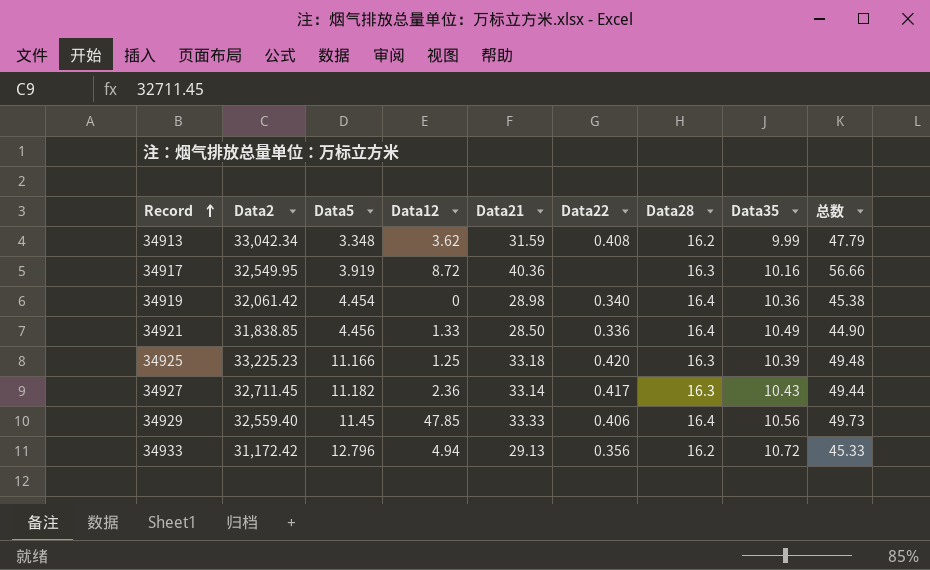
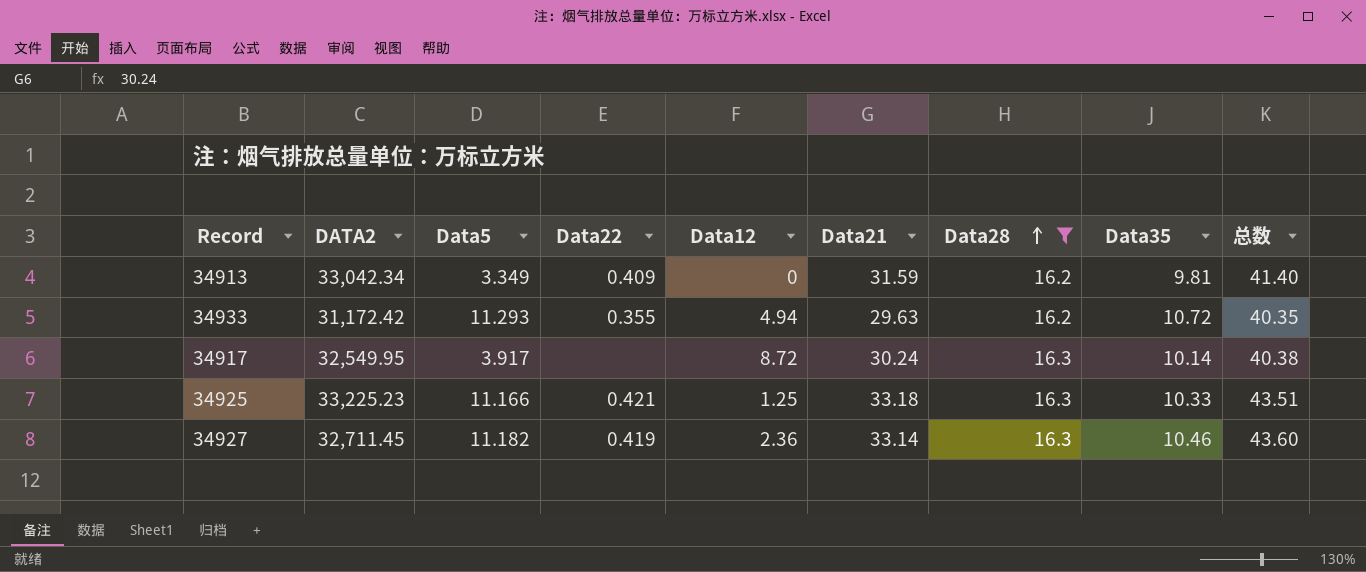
filter: none -> Data28 != 16.4
row order: Record ascending -> Data28 ascending
column name: Data2 -> DATA2
column Data22 | position: 6 -> 4
column 总数 | formula: [Data21] + [Data28] -> [Data21] + [Data35]
34913 | Data5: 3.348 -> 3.349
34913 | Data22: 0.408 -> 0.409
34913 | Data12: 3.62 -> 0
34913 | Data35: 9.99 -> 9.81
34933 | Data5: 12.796 -> 11.293
34933 | Data22: 0.356 -> 0.355
34933 | Data21: 29.13 -> 29.63
34917 | Data5: 3.919 -> 3.917
34917 | Data21: 40.36 -> 30.24
34917 | Data35: 10.16 -> 10.14
34925 | Data22: 0.420 -> 0.421
34925 | Data35: 10.39 -> 10.33
34927 | Data22: 0.417 -> 0.419
34927 | Data35: 10.43 -> 10.46

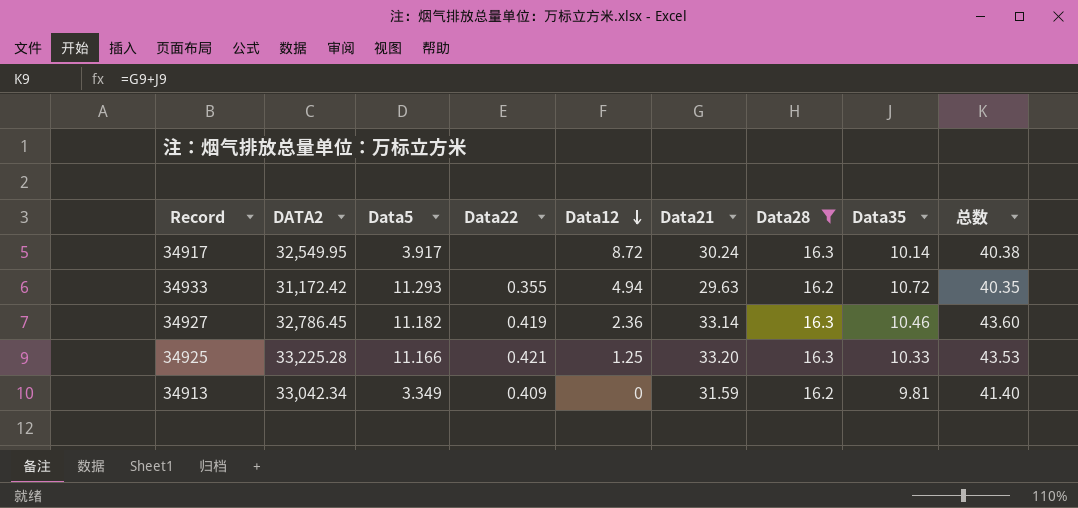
row order: Data28 ascending -> Data12 descending
34927 | DATA2: 32,711.45 -> 32,786.45
34925 | DATA2: 33,225.23 -> 33,225.28
34925 | Data21: 33.18 -> 33.20
34925 | 总数: 43.51 -> 43.53

